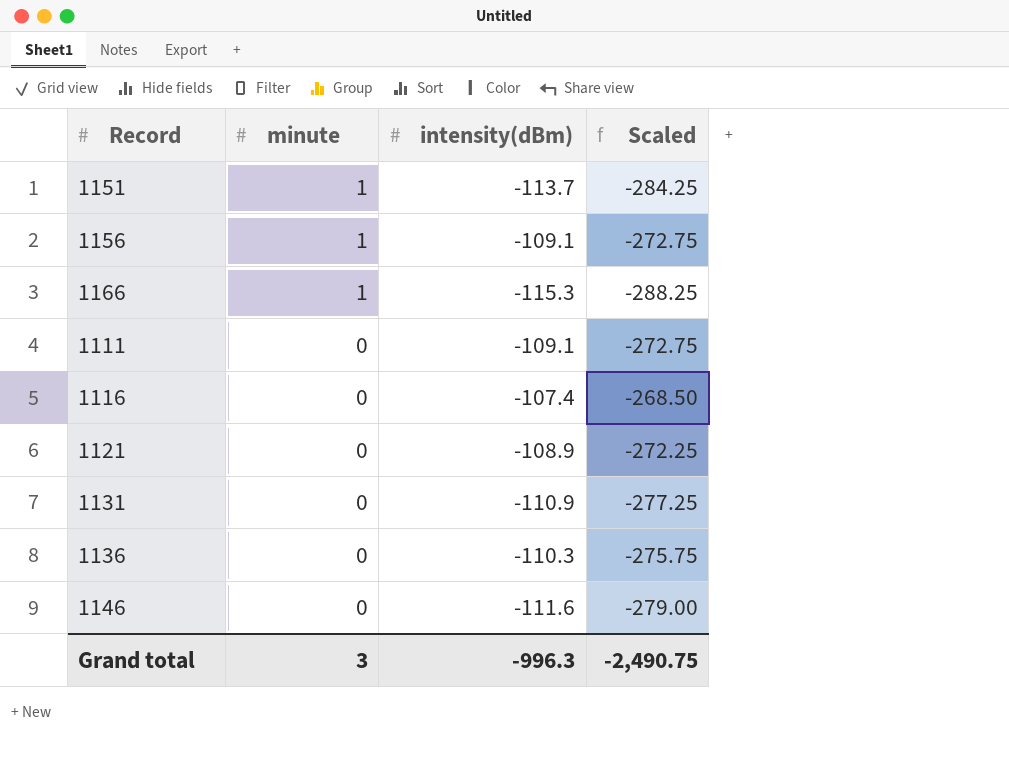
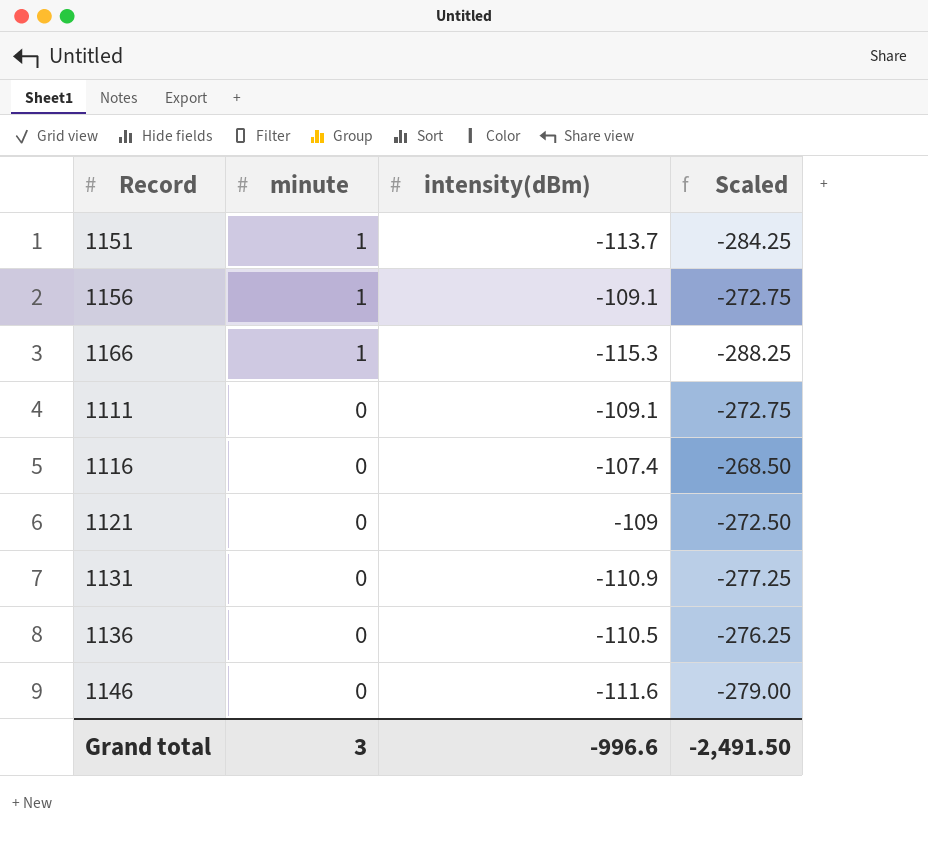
1121 | intensity(dBm): -108.9 -> -109
1121 | Scaled: -272.25 -> -272.50
1136 | intensity(dBm): -110.3 -> -110.5
1136 | Scaled: -275.75 -> -276.25
Grand total | intensity(dBm): -996.3 -> -996.6
Grand total | Scaled: -2,490.75 -> -2,491.50

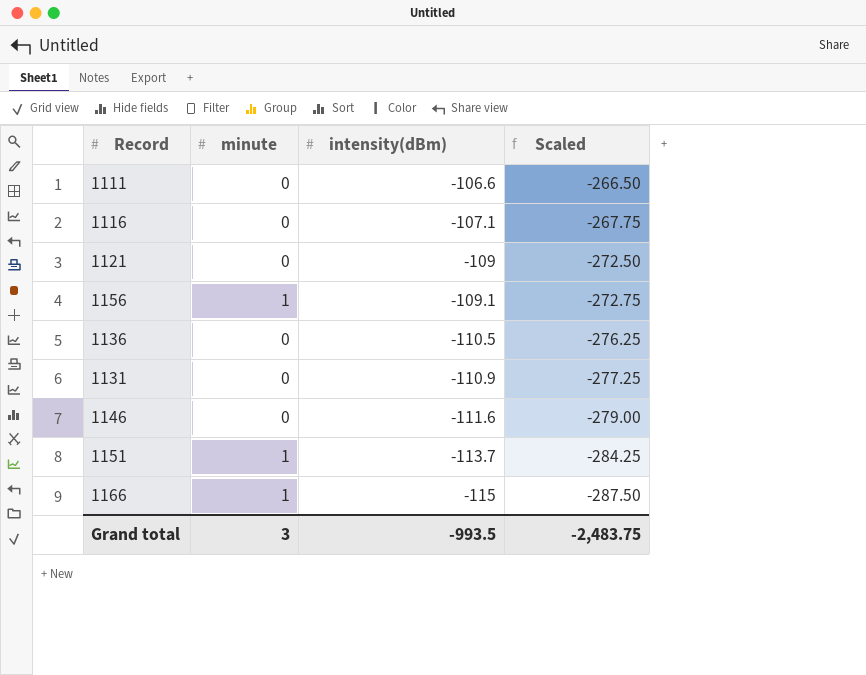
row order: minute descending -> intensity(dBm) descending
1111 | intensity(dBm): -109.1 -> -106.6
1111 | Scaled: -272.75 -> -266.50
1116 | intensity(dBm): -107.4 -> -107.1
1116 | Scaled: -268.50 -> -267.75
1166 | intensity(dBm): -115.3 -> -115
1166 | Scaled: -288.25 -> -287.50
Grand total | intensity(dBm): -996.6 -> -993.5
Grand total | Scaled: -2,491.50 -> -2,483.75

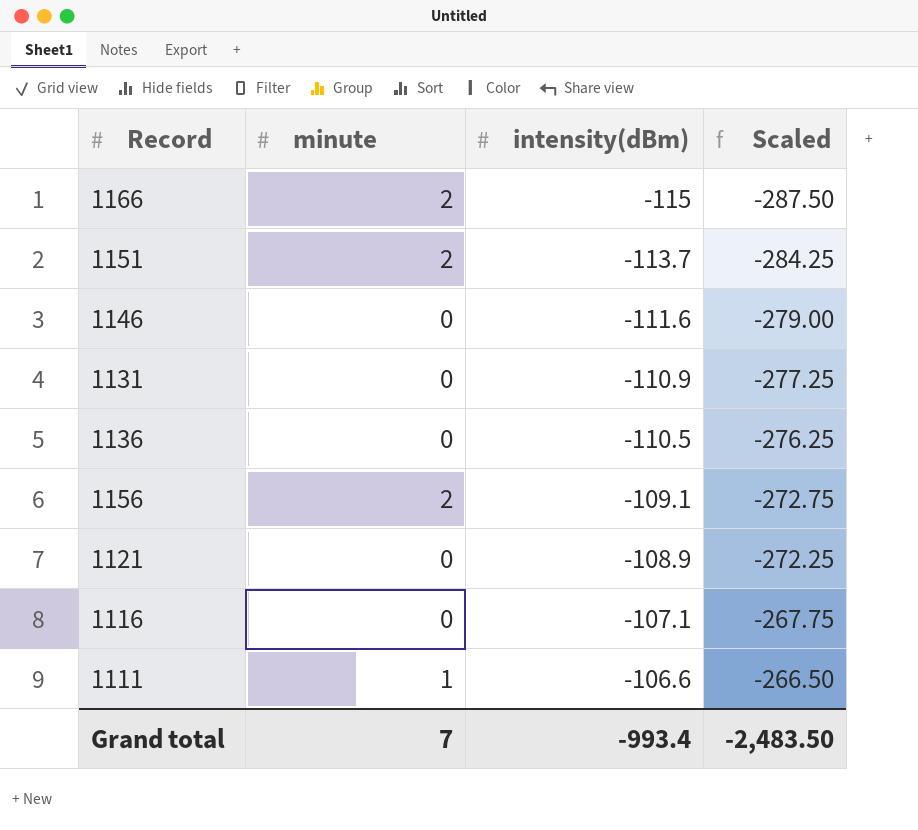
row order: intensity(dBm) descending -> intensity(dBm) ascending
1166 | minute: 1 -> 2
1151 | minute: 1 -> 2
1156 | minute: 1 -> 2
1121 | intensity(dBm): -109 -> -108.9
1121 | Scaled: -272.50 -> -272.25
1111 | minute: 0 -> 1
Grand total | minute: 3 -> 7
Grand total | intensity(dBm): -993.5 -> -993.4
Grand total | Scaled: -2,483.75 -> -2,483.50

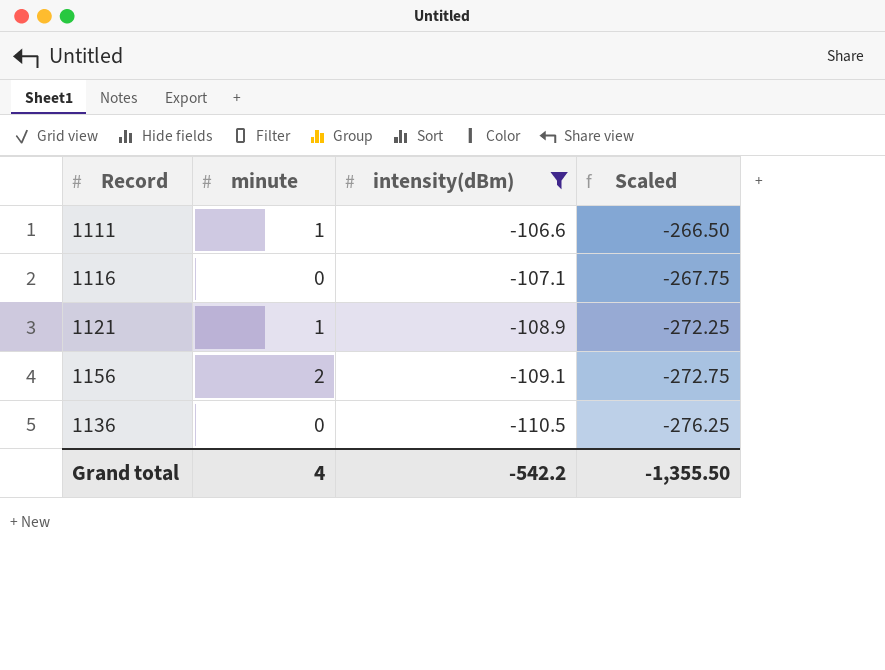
filter: none -> intensity(dBm) >= -110.5
row order: intensity(dBm) ascending -> intensity(dBm) descending
1121 | minute: 0 -> 1
Grand total | minute: 7 -> 4
Grand total | intensity(dBm): -993.4 -> -542.2
Grand total | Scaled: -2,483.50 -> -1,355.50

